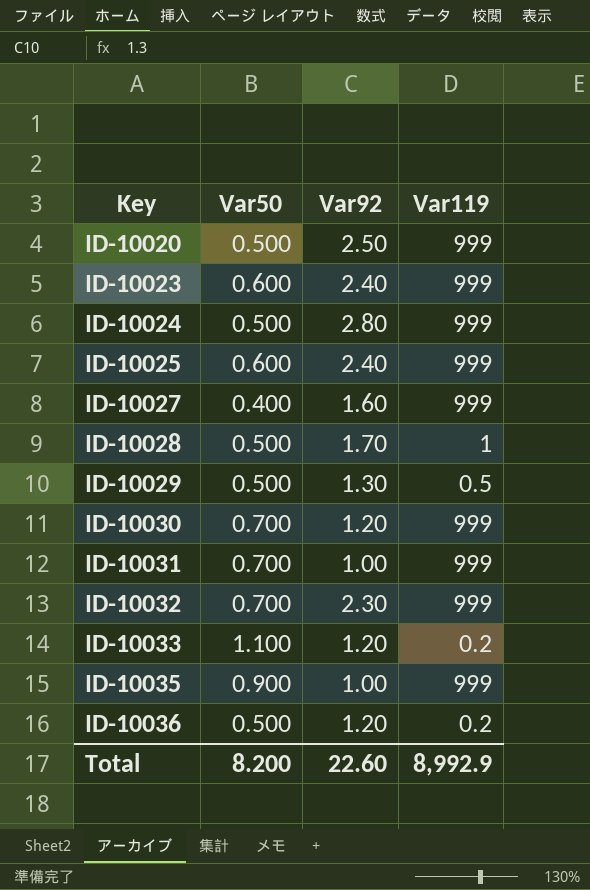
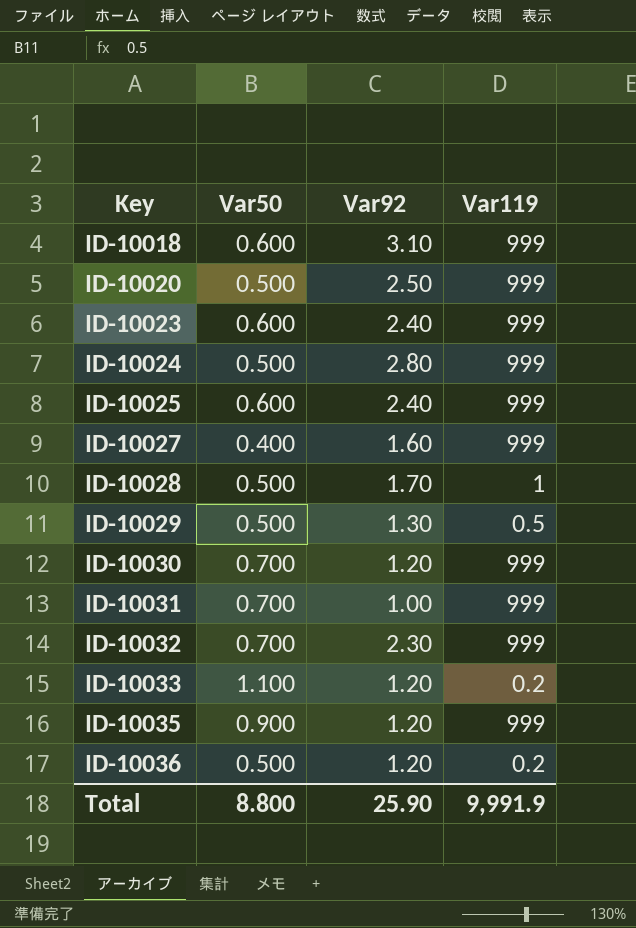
row ID-10018: none -> 0.600 | 3.10 | 999
ID-10035 | Var92: 1.00 -> 1.20
Total | Var50: 8.200 -> 8.800
Total | Var92: 22.60 -> 25.90
Total | Var119: 8,992.9 -> 9,991.9

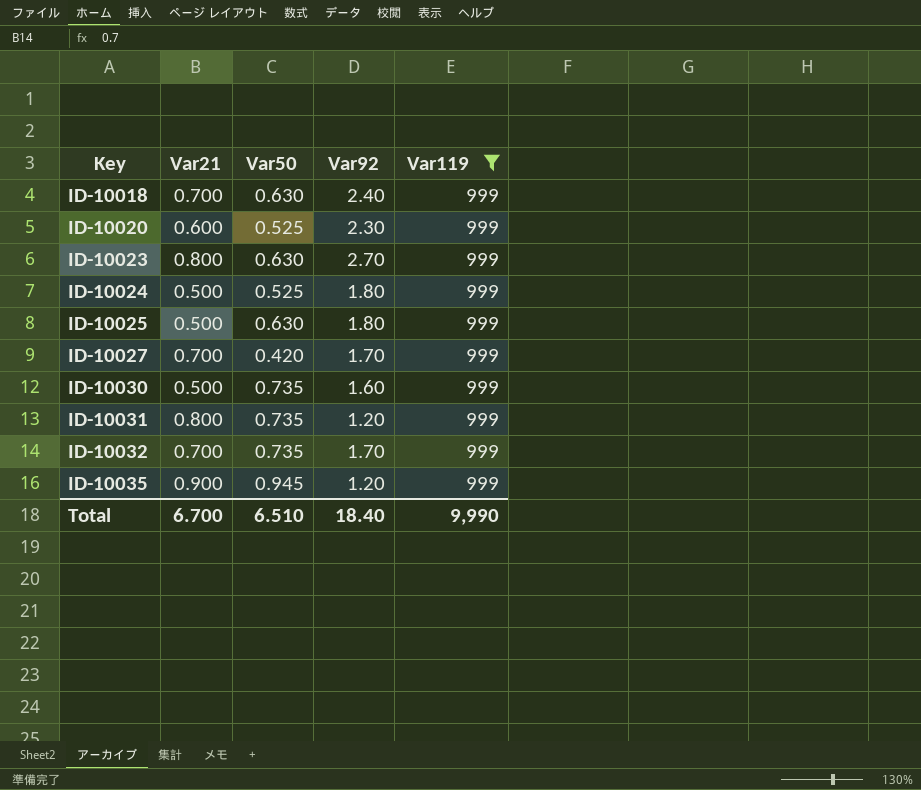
filter: none -> Var119 = 999
column Var21 | position: none -> 2
ID-10018 | Var50: 0.600 -> 0.630
ID-10018 | Var92: 3.10 -> 2.40
ID-10020 | Var50: 0.500 -> 0.525
ID-10020 | Var92: 2.50 -> 2.30
ID-10023 | Var50: 0.600 -> 0.630
ID-10023 | Var92: 2.40 -> 2.70
ID-10024 | Var50: 0.500 -> 0.525
ID-10024 | Var92: 2.80 -> 1.80
ID-10025 | Var50: 0.600 -> 0.630
ID-10025 | Var92: 2.40 -> 1.80
ID-10027 | Var50: 0.400 -> 0.420
ID-10027 | Var92: 1.60 -> 1.70
ID-10030 | Var50: 0.700 -> 0.735
ID-10030 | Var92: 1.20 -> 1.60
ID-10031 | Var50: 0.700 -> 0.735
ID-10031 | Var92: 1.00 -> 1.20
ID-10032 | Var50: 0.700 -> 0.735
ID-10032 | Var92: 2.30 -> 1.70
ID-10035 | Var50: 0.900 -> 0.945
Total | Var50: 8.800 -> 6.510
Total | Var92: 25.90 -> 18.40
Total | Var119: 9,991.9 -> 9,990

